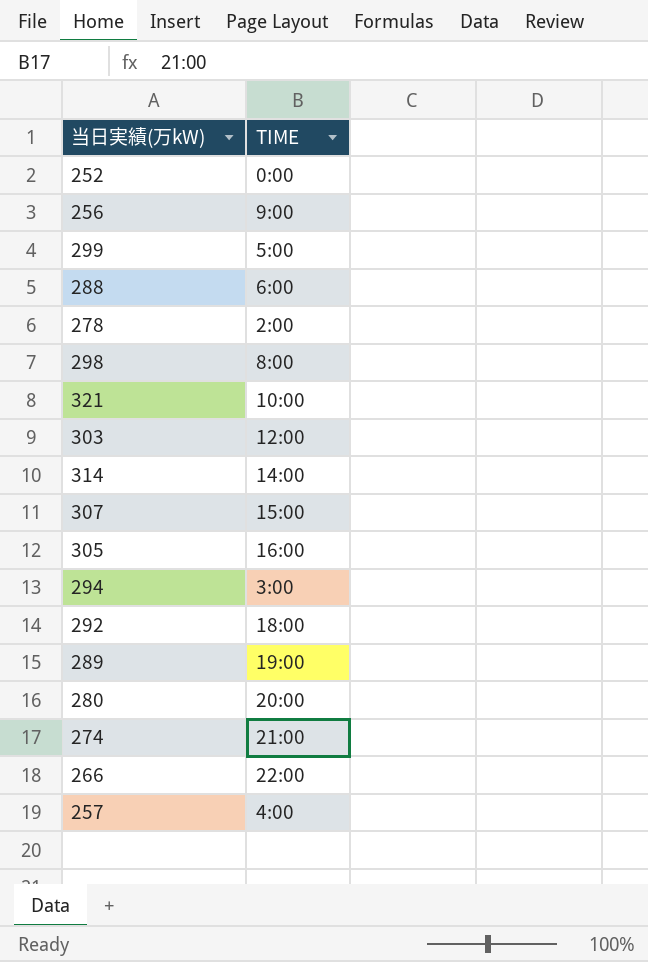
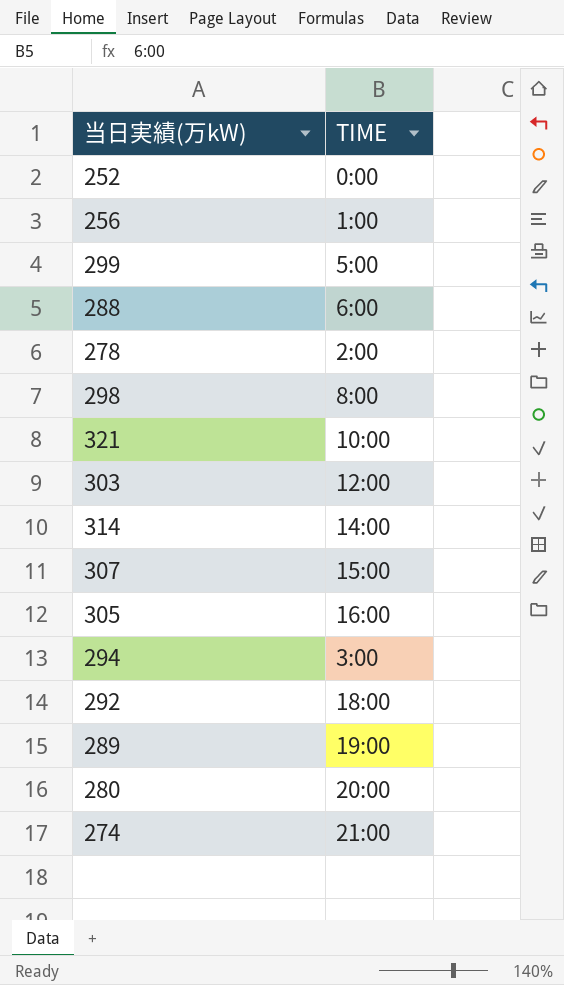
row 266: 22:00 -> none
row 257: 4:00 -> none
256 | TIME: 9:00 -> 1:00

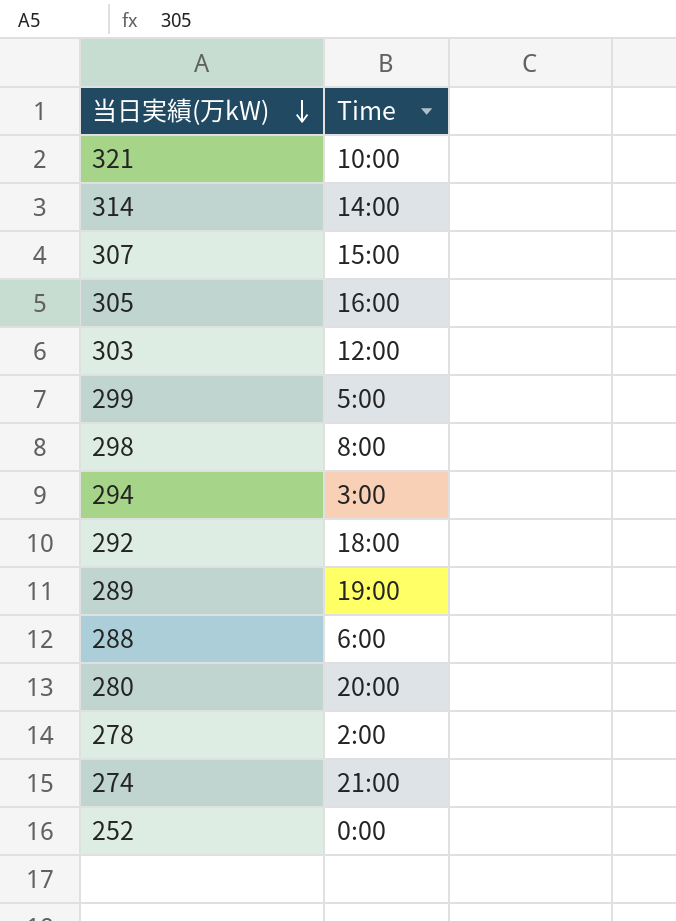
row order: none -> 当日実績(万kW) descending
column name: TIME -> Time
row 256: 1:00 -> none

